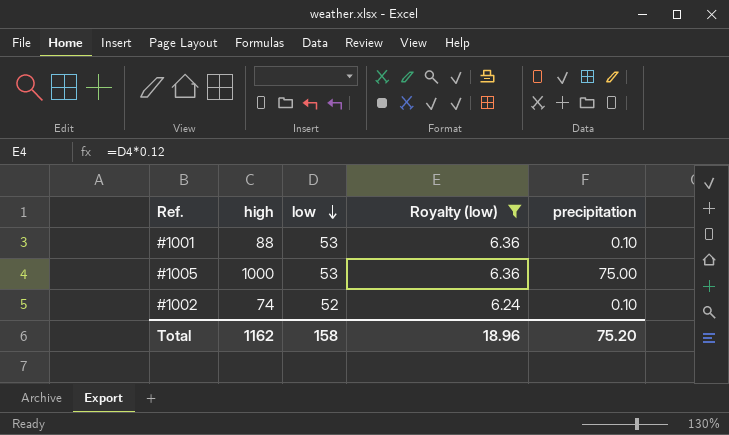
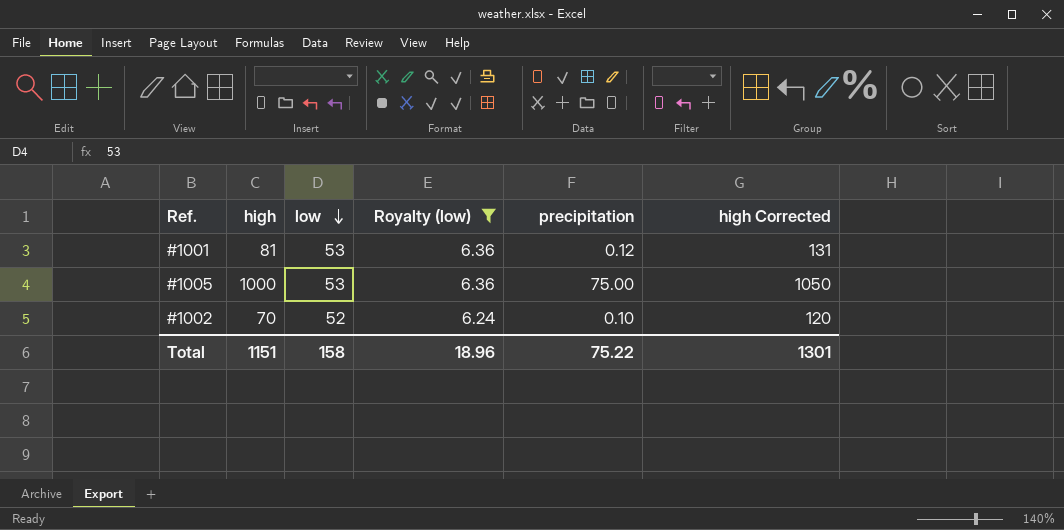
column high Corrected | formula: none -> [high] + 50
#1001 | high: 88 -> 81
#1001 | precipitation: 0.10 -> 0.12
#1002 | high: 74 -> 70
Total | high: 1162 -> 1151
Total | precipitation: 75.20 -> 75.22

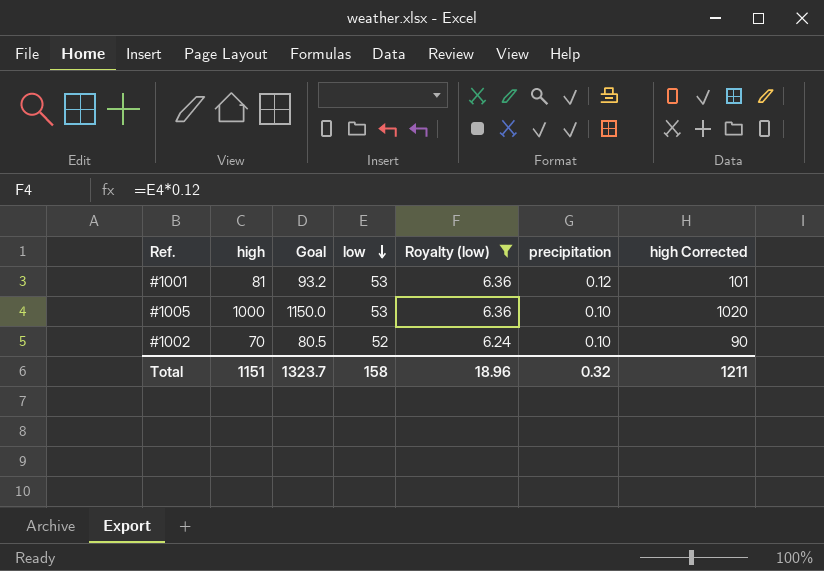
column Goal | formula: none -> [high] * 1.15
column high Corrected | formula: [high] + 50 -> [high] + 20
#1005 | precipitation: 75.00 -> 0.10
Total | precipitation: 75.22 -> 0.32
Total | high Corrected: 1301 -> 1211

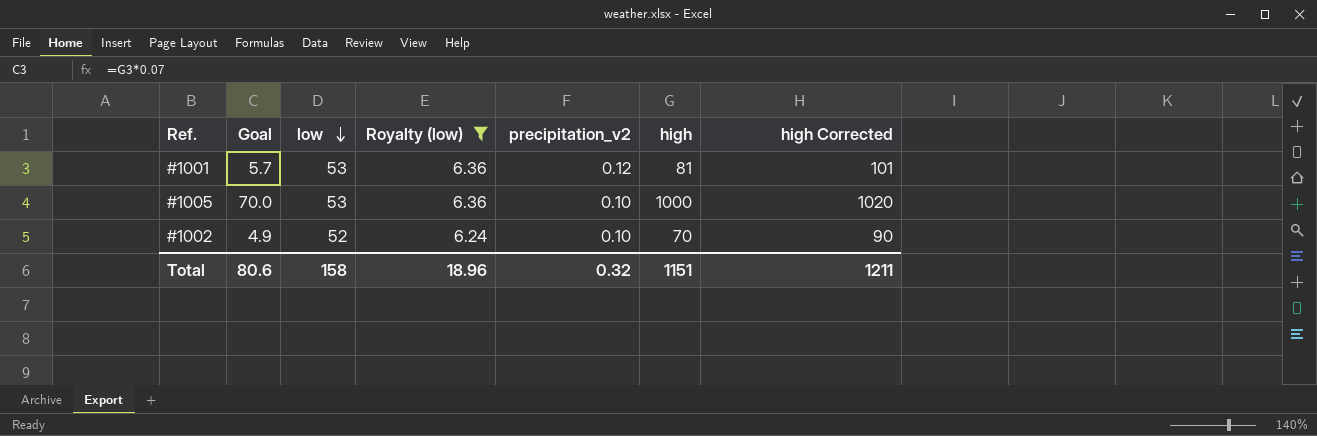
column Goal | formula: [high] * 1.15 -> [high] * 0.07
column name: precipitation -> precipitation_v2
column high | position: 2 -> 6
Total | Goal: 1323.7 -> 80.6

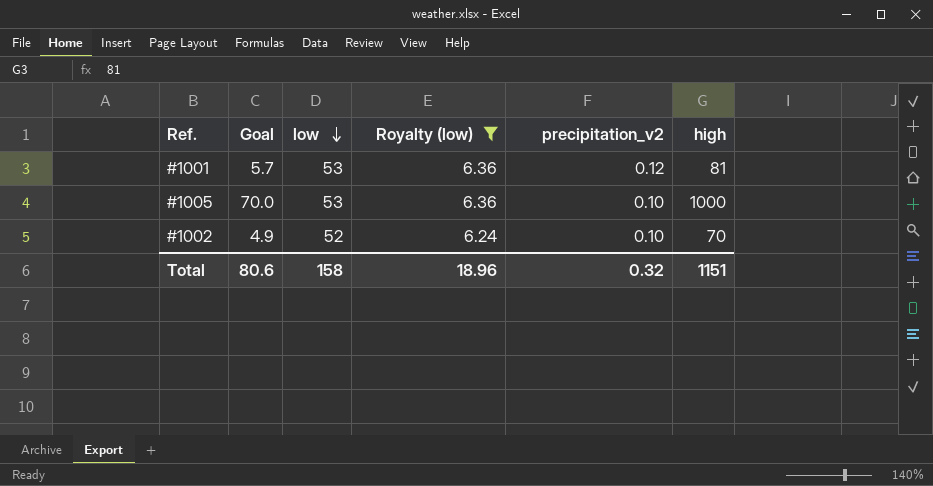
column high Corrected | formula: [high] + 20 -> none

